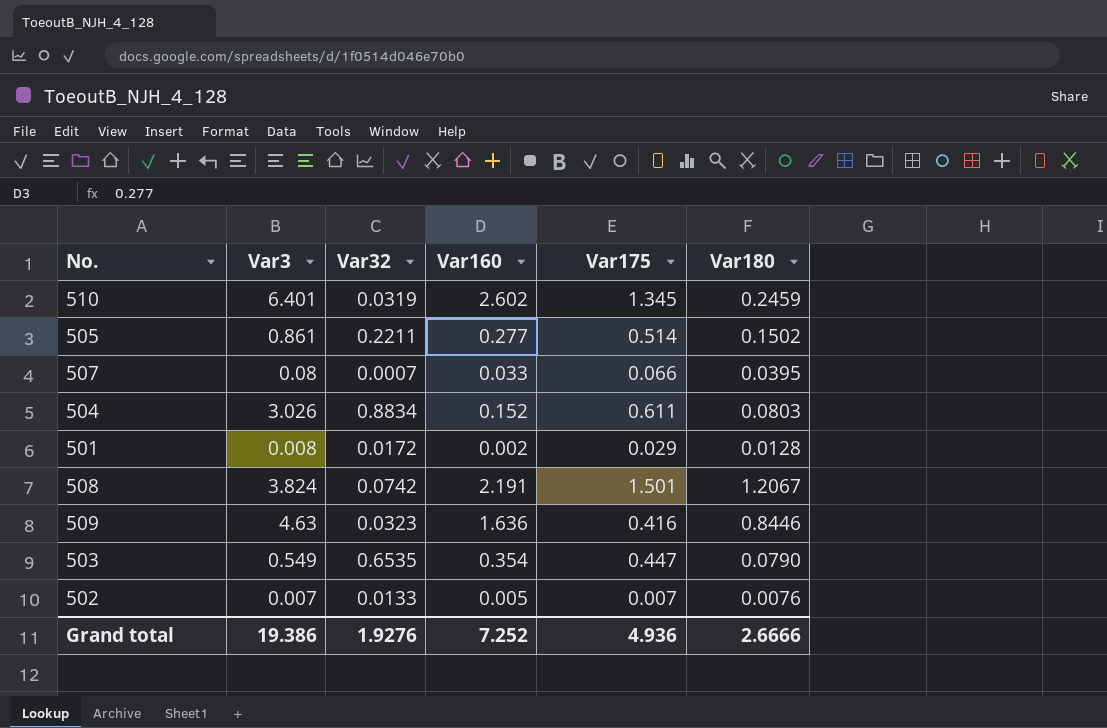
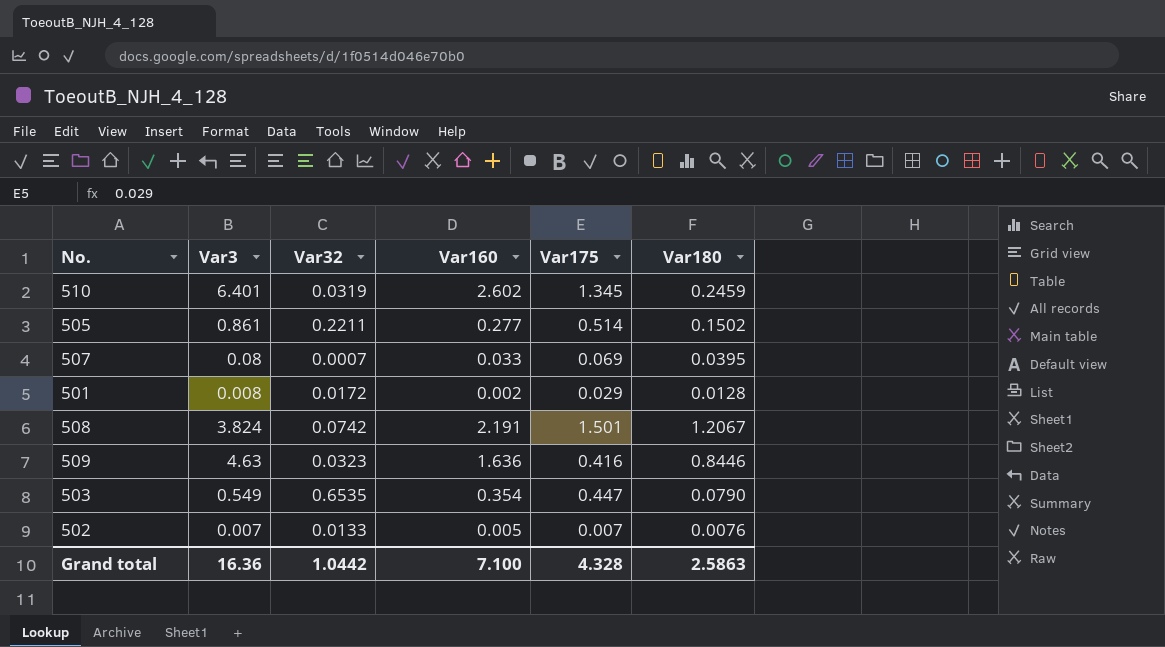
row 504: 3.026 | 0.8834 | 0.152 | 0.611 | 0.0803 -> none
507 | Var175: 0.066 -> 0.069
Grand total | Var3: 19.386 -> 16.36
Grand total | Var32: 1.9276 -> 1.0442
Grand total | Var160: 7.252 -> 7.100
Grand total | Var175: 4.936 -> 4.328
Grand total | Var180: 2.6666 -> 2.5863

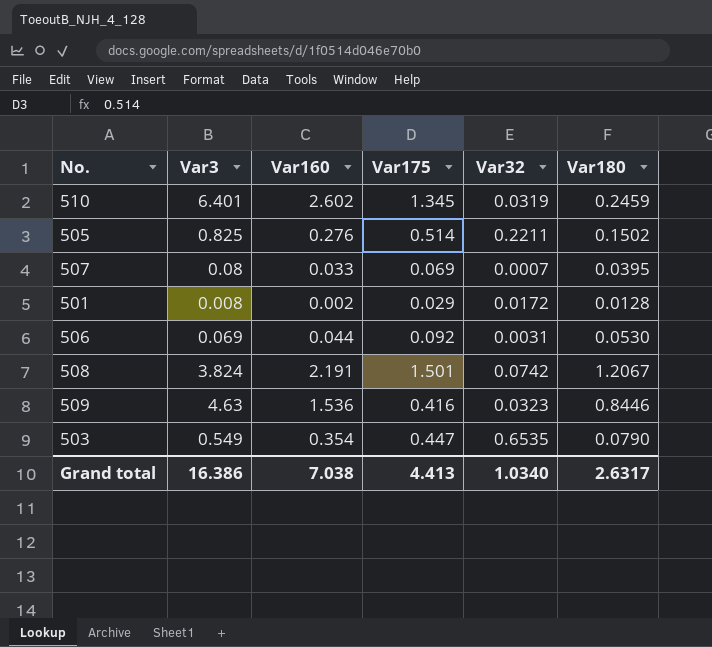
column Var32 | position: 3 -> 5
row 502: 0.007 | 0.0133 | 0.005 | 0.007 | 0.0076 -> none
505 | Var3: 0.861 -> 0.825
505 | Var160: 0.277 -> 0.276
row 506: none -> 0.069 | 0.044 | 0.092 | 0.0031 | 0.0530
509 | Var160: 1.636 -> 1.536
Grand total | Var3: 16.36 -> 16.386
Grand total | Var160: 7.100 -> 7.038
Grand total | Var175: 4.328 -> 4.413
Grand total | Var32: 1.0442 -> 1.0340
Grand total | Var180: 2.5863 -> 2.6317

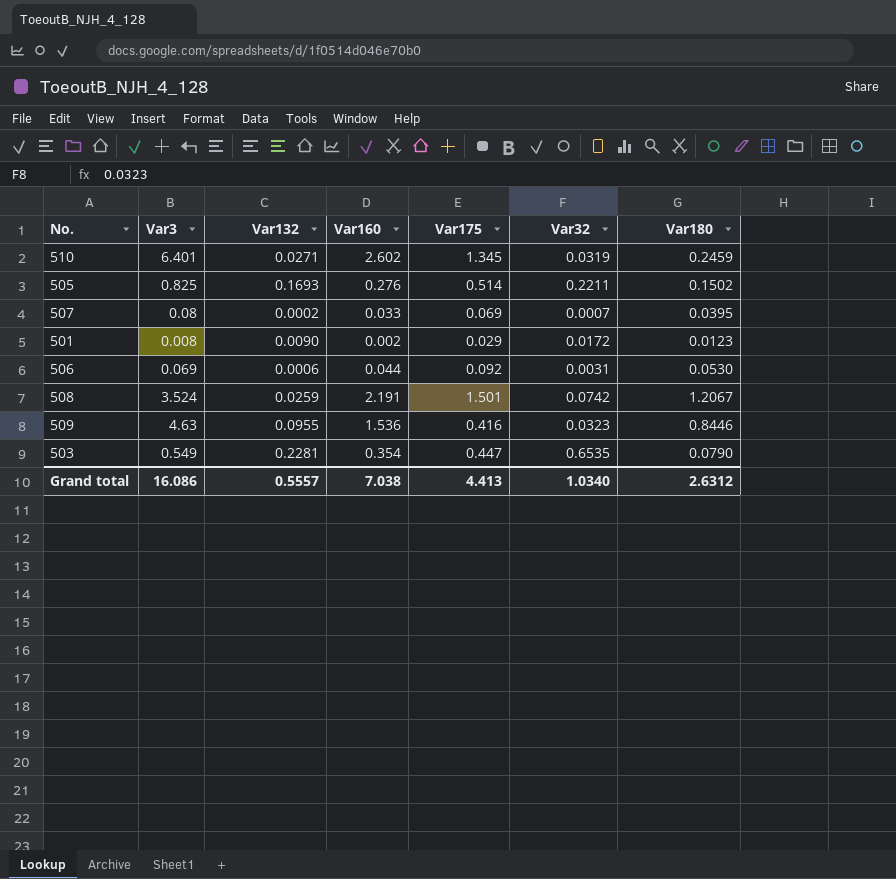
column Var132 | position: none -> 3
501 | Var180: 0.0128 -> 0.0123
508 | Var3: 3.824 -> 3.524
Grand total | Var3: 16.386 -> 16.086
Grand total | Var180: 2.6317 -> 2.6312

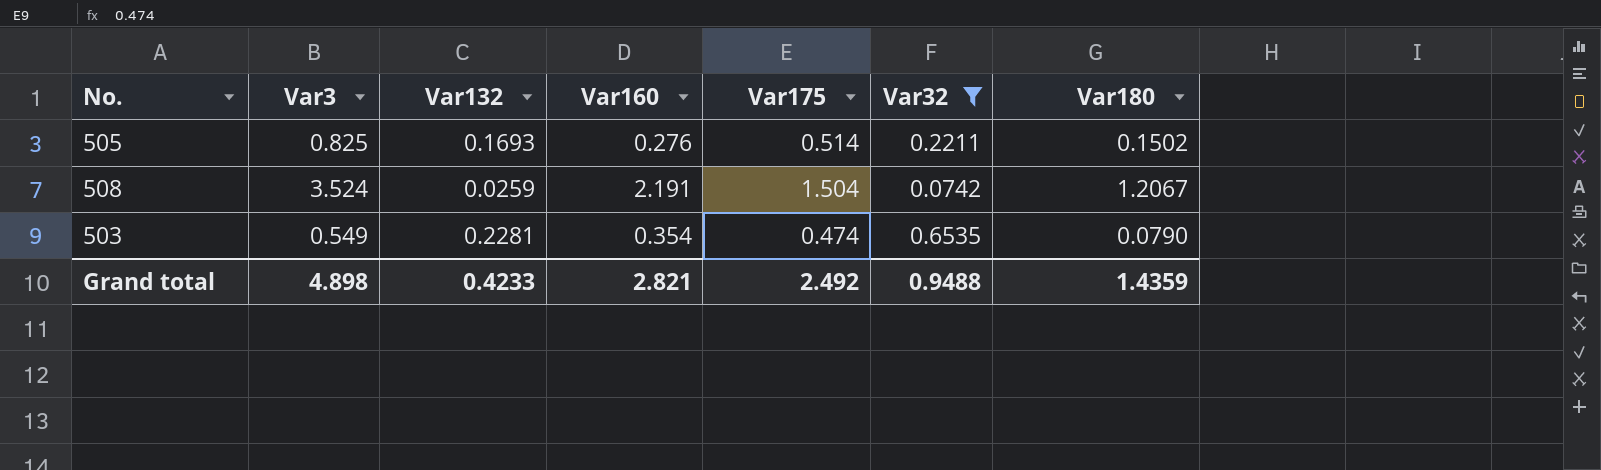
filter: none -> Var32 >= 0.0742
508 | Var175: 1.501 -> 1.504
503 | Var175: 0.447 -> 0.474
Grand total | Var3: 16.086 -> 4.898
Grand total | Var132: 0.5557 -> 0.4233
Grand total | Var160: 7.038 -> 2.821
Grand total | Var175: 4.413 -> 2.492
Grand total | Var32: 1.0340 -> 0.9488
Grand total | Var180: 2.6312 -> 1.4359

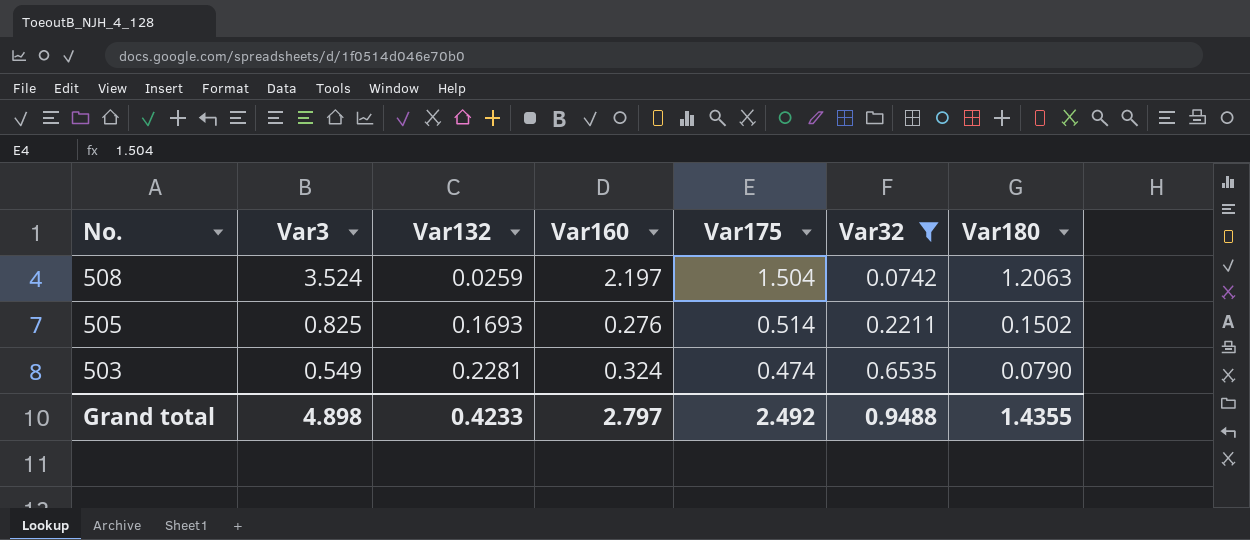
row order: none -> No. descending
508 | Var160: 2.191 -> 2.197
508 | Var180: 1.2067 -> 1.2063
503 | Var160: 0.354 -> 0.324
Grand total | Var160: 2.821 -> 2.797
Grand total | Var180: 1.4359 -> 1.4355

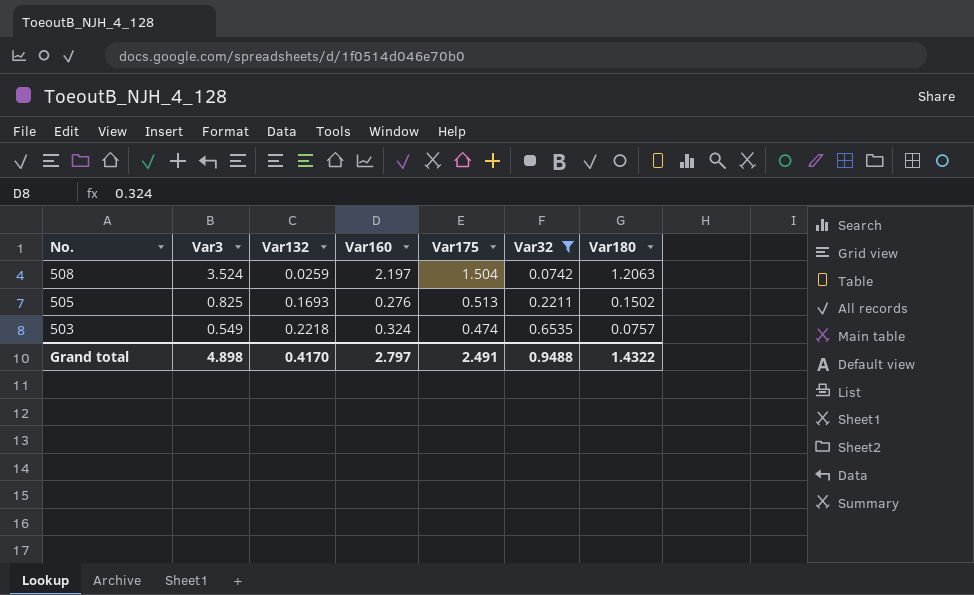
505 | Var175: 0.514 -> 0.513
503 | Var132: 0.2281 -> 0.2218
503 | Var180: 0.0790 -> 0.0757
Grand total | Var132: 0.4233 -> 0.4170
Grand total | Var175: 2.492 -> 2.491
Grand total | Var180: 1.4355 -> 1.4322

